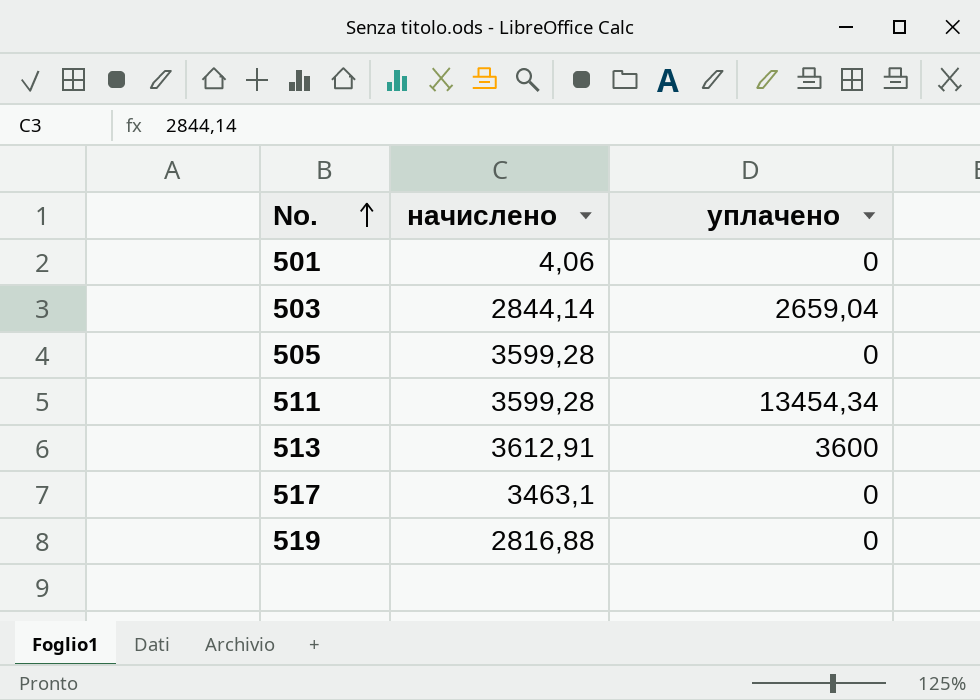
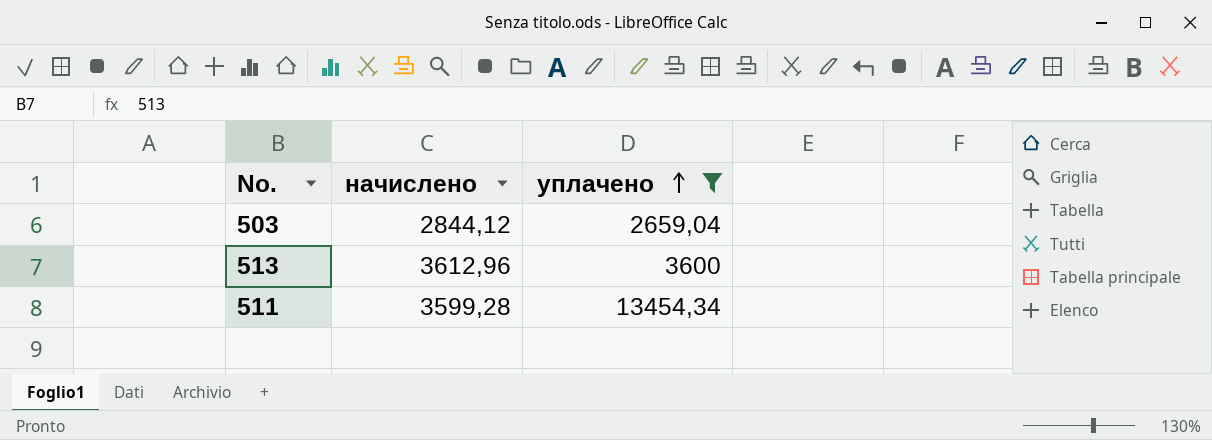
filter: none -> уплачено != 0
row order: No. ascending -> уплачено ascending
503 | начислено: 2844,14 -> 2844,12
513 | начислено: 3612,91 -> 3612,96

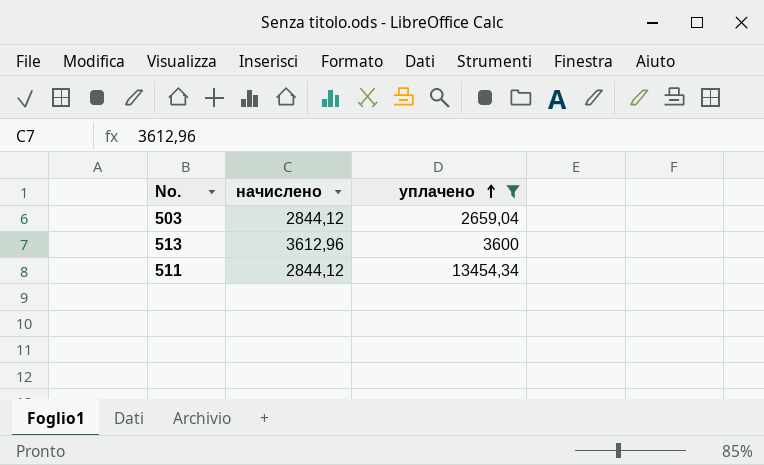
511 | начислено: 3599,28 -> 2844,12

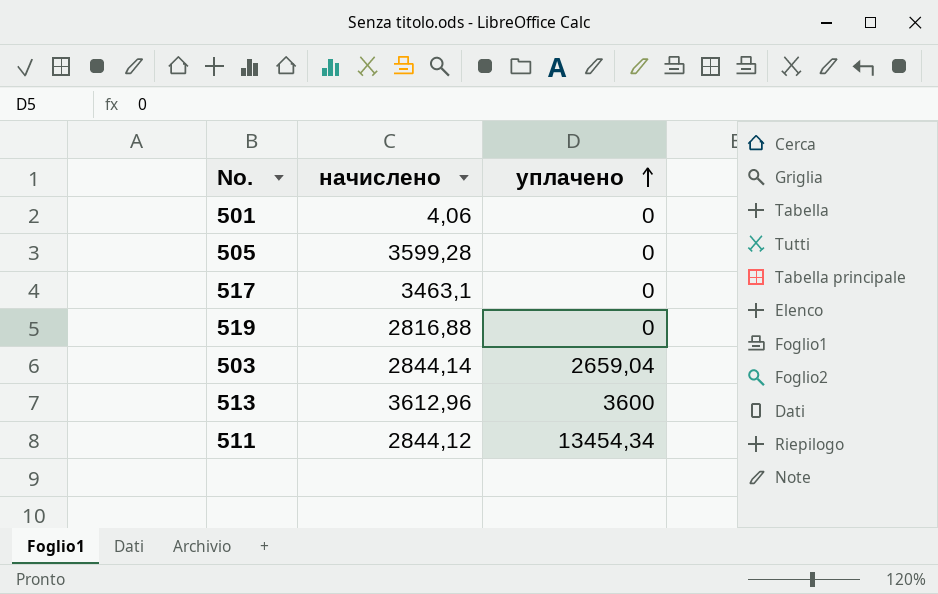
filter: уплачено != 0 -> none
503 | начислено: 2844,12 -> 2844,14

